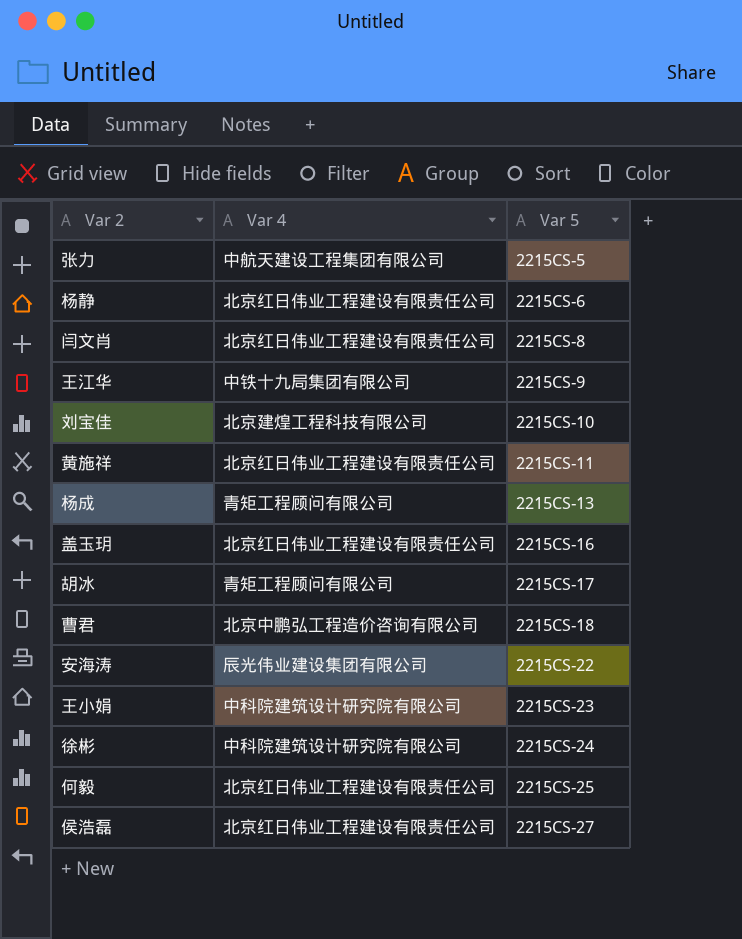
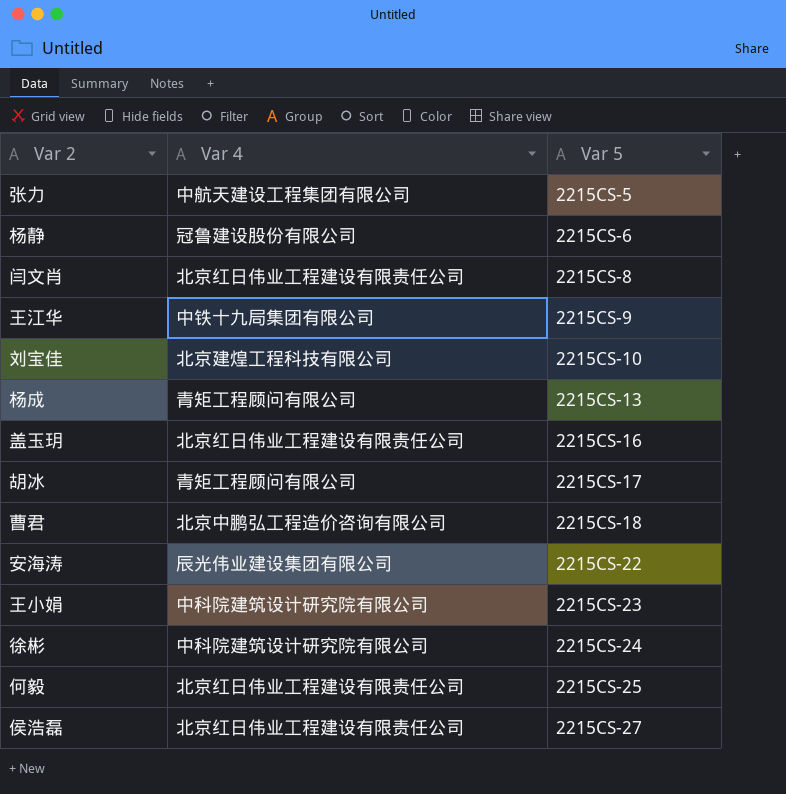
row 黄施祥: 北京红日伟业工程建设有限责任公司 | 2215CS-11 -> none
杨静 | Var 4: 北京红日伟业工程建设有限责任公司 -> 冠鲁建设股份有限公司

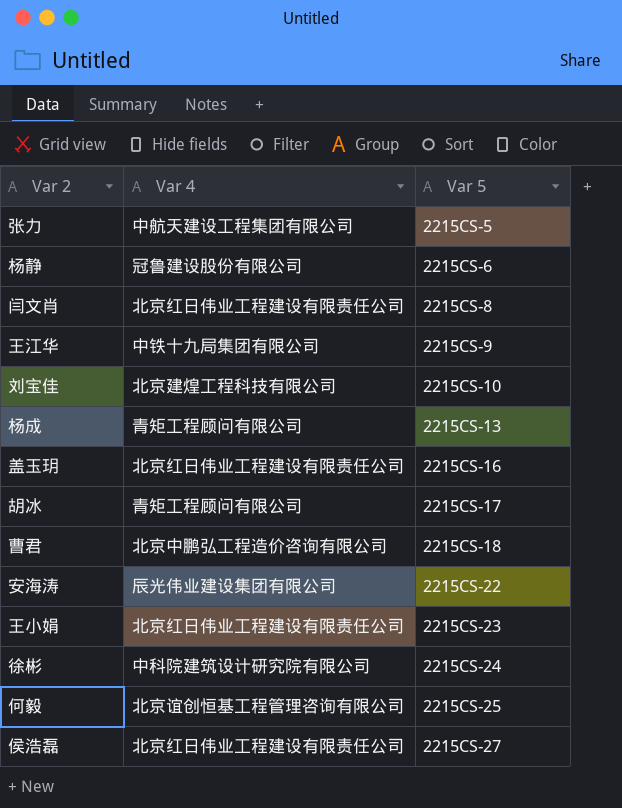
王小娟 | Var 4: 中科院建筑设计研究院有限公司 -> 北京红日伟业工程建设有限责任公司
何毅 | Var 4: 北京红日伟业工程建设有限责任公司 -> 北京谊创恒基工程管理咨询有限公司

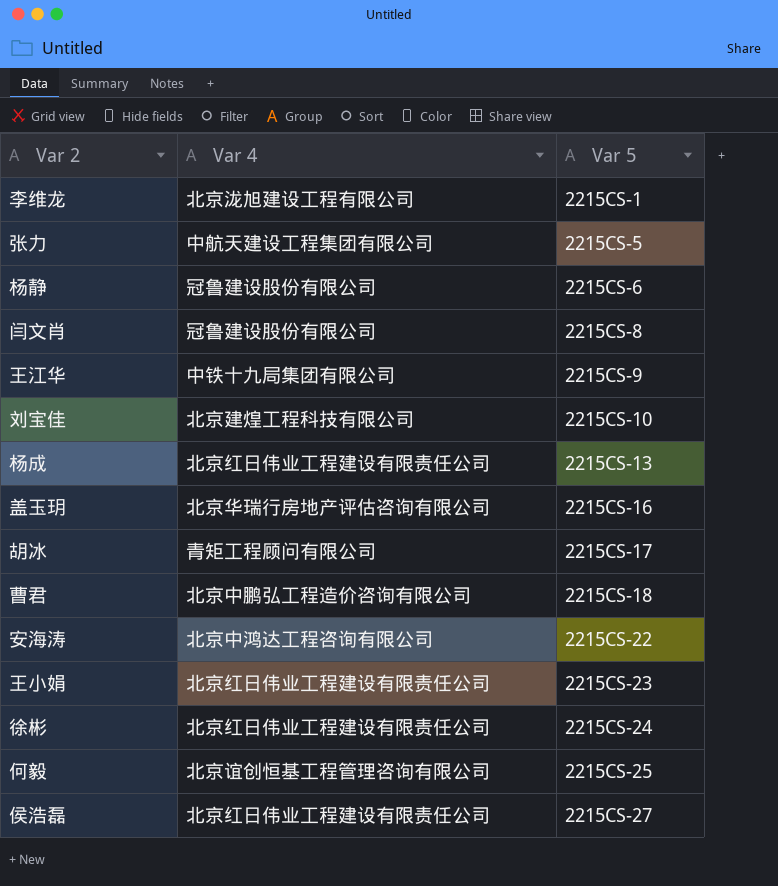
row 李维龙: none -> 北京泷旭建设工程有限公司 | 2215CS-1
闫文肖 | Var 4: 北京红日伟业工程建设有限责任公司 -> 冠鲁建设股份有限公司
杨成 | Var 4: 青矩工程顾问有限公司 -> 北京红日伟业工程建设有限责任公司
盖玉玥 | Var 4: 北京红日伟业工程建设有限责任公司 -> 北京华瑞行房地产评估咨询有限公司
安海涛 | Var 4: 辰光伟业建设集团有限公司 -> 北京中鸿达工程咨询有限公司
徐彬 | Var 4: 中科院建筑设计研究院有限公司 -> 北京红日伟业工程建设有限责任公司

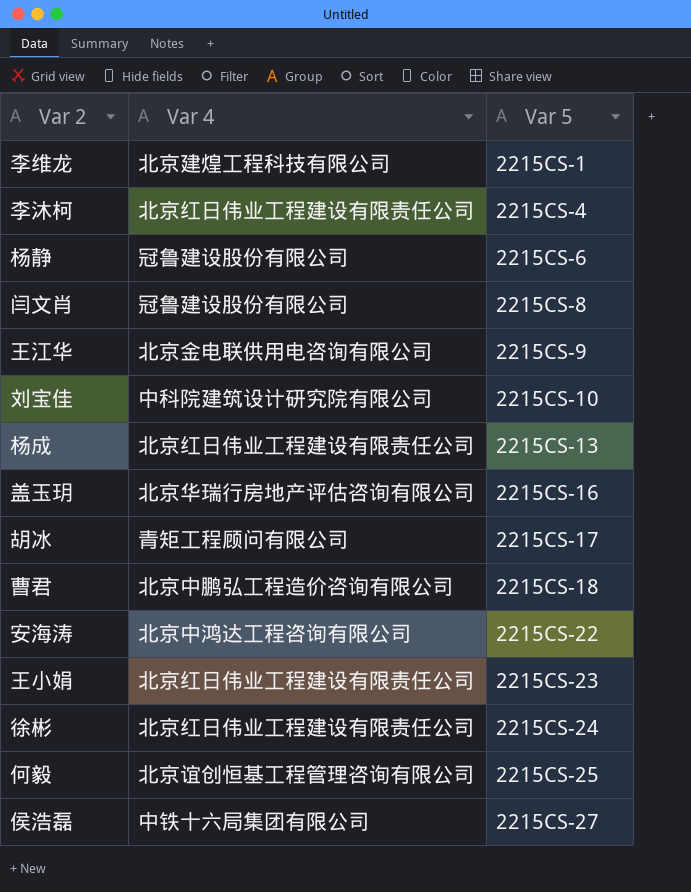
row 张力: 中航天建设工程集团有限公司 | 2215CS-5 -> none
李维龙 | Var 4: 北京泷旭建设工程有限公司 -> 北京建煌工程科技有限公司
row 李沐柯: none -> 北京红日伟业工程建设有限责任公司 | 2215CS-4
王江华 | Var 4: 中铁十九局集团有限公司 -> 北京金电联供用电咨询有限公司
刘宝佳 | Var 4: 北京建煌工程科技有限公司 -> 中科院建筑设计研究院有限公司
侯浩磊 | Var 4: 北京红日伟业工程建设有限责任公司 -> 中铁十六局集团有限公司

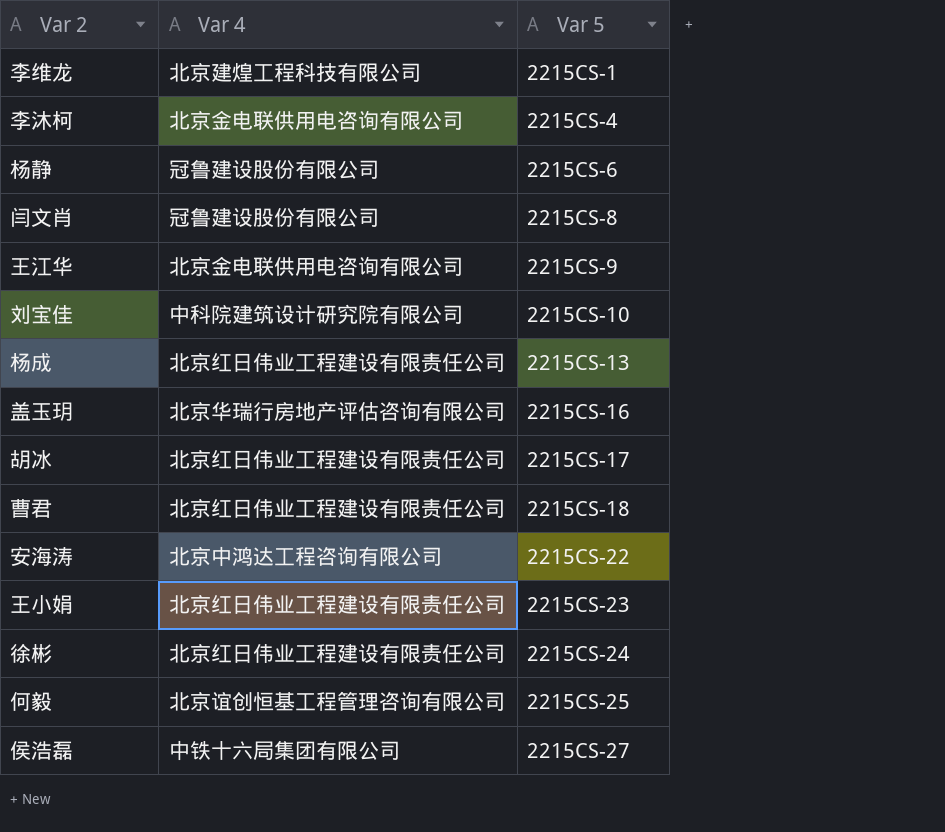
李沐柯 | Var 4: 北京红日伟业工程建设有限责任公司 -> 北京金电联供用电咨询有限公司
胡冰 | Var 4: 青矩工程顾问有限公司 -> 北京红日伟业工程建设有限责任公司
曹君 | Var 4: 北京中鹏弘工程造价咨询有限公司 -> 北京红日伟业工程建设有限责任公司

